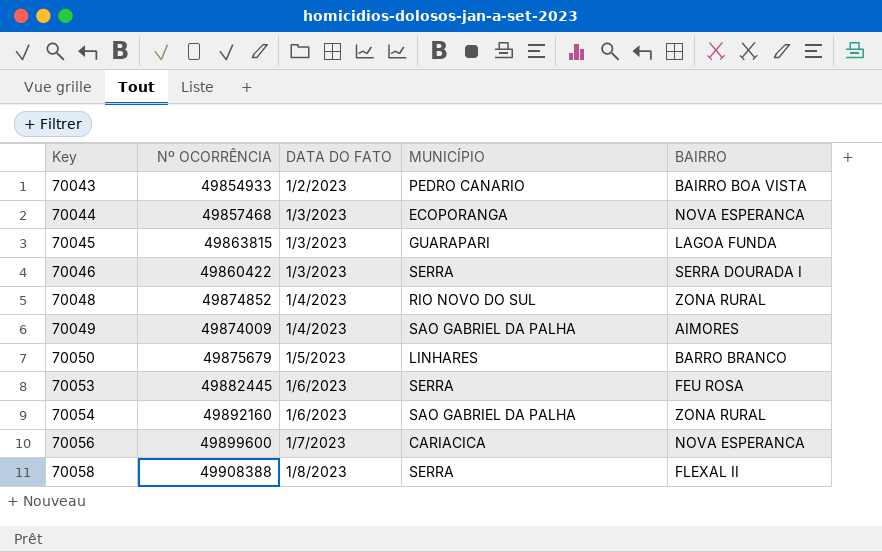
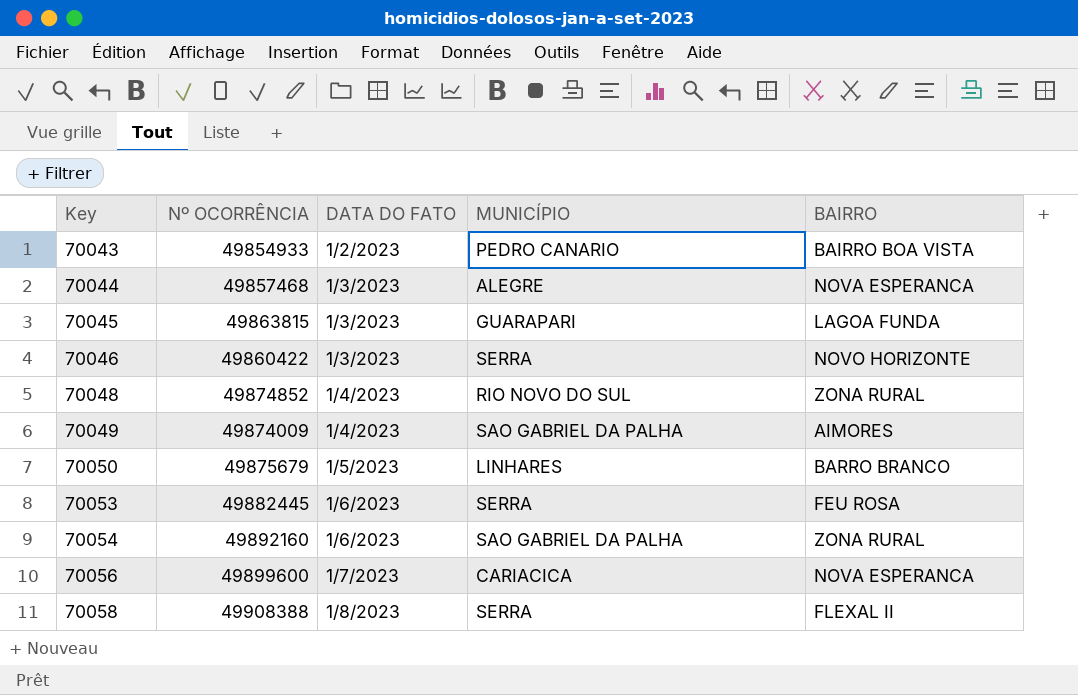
70044 | MUNICÍPIO: ECOPORANGA -> ALEGRE
70046 | BAIRRO: SERRA DOURADA I -> NOVO HORIZONTE

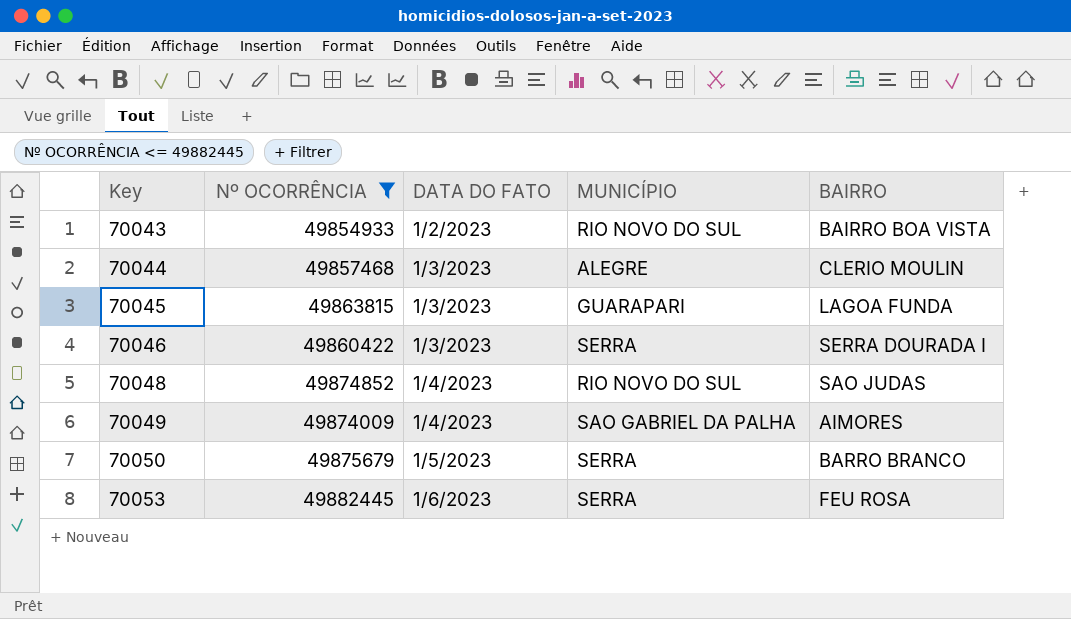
filter: none -> Nº OCORRÊNCIA <= 49882445
70043 | MUNICÍPIO: PEDRO CANARIO -> RIO NOVO DO SUL
70044 | BAIRRO: NOVA ESPERANCA -> CLERIO MOULIN
70046 | BAIRRO: NOVO HORIZONTE -> SERRA DOURADA I
70048 | BAIRRO: ZONA RURAL -> SAO JUDAS
70050 | MUNICÍPIO: LINHARES -> SERRA

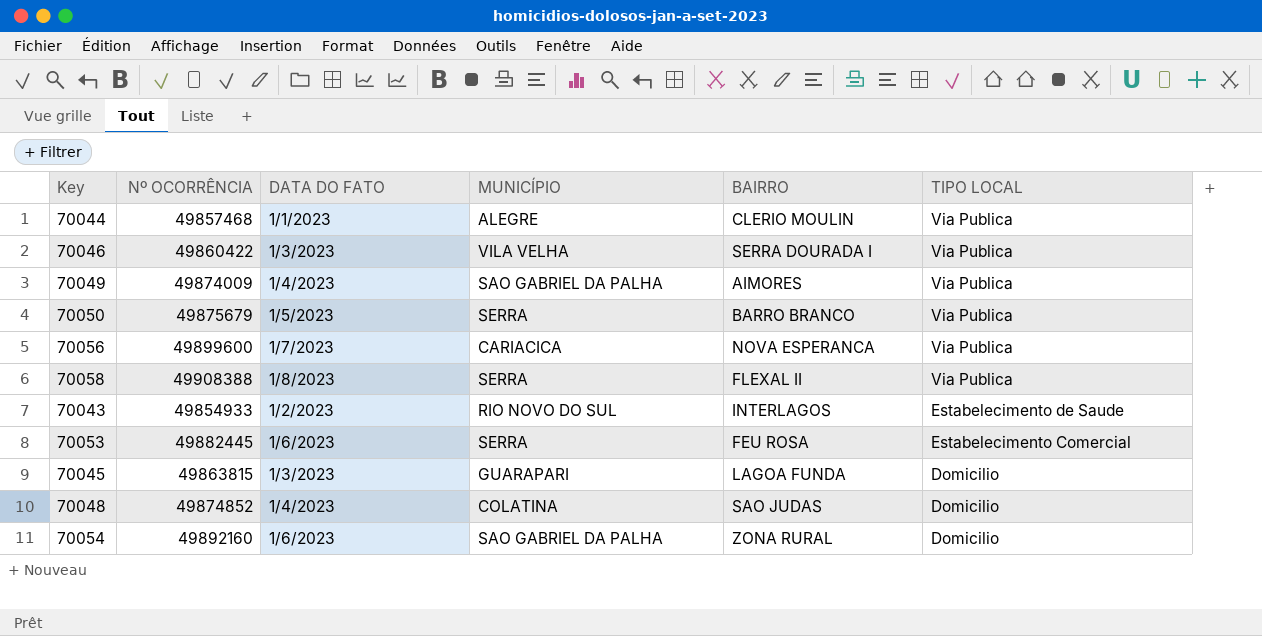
filter: Nº OCORRÊNCIA <= 49882445 -> none
row order: Key ascending -> TIPO LOCAL descending
column TIPO LOCAL | position: none -> 6
70044 | DATA DO FATO: 1/3/2023 -> 1/1/2023
70046 | MUNICÍPIO: SERRA -> VILA VELHA
70043 | BAIRRO: BAIRRO BOA VISTA -> INTERLAGOS
70048 | MUNICÍPIO: RIO NOVO DO SUL -> COLATINA

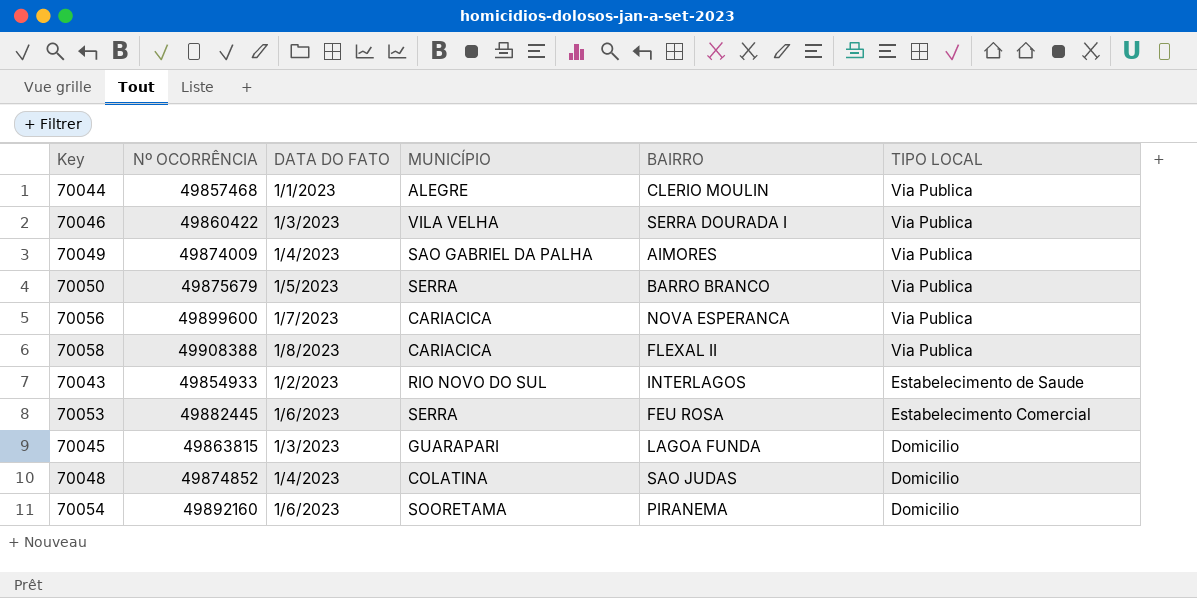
70058 | MUNICÍPIO: SERRA -> CARIACICA
70054 | MUNICÍPIO: SAO GABRIEL DA PALHA -> SOORETAMA
70054 | BAIRRO: ZONA RURAL -> PIRANEMA

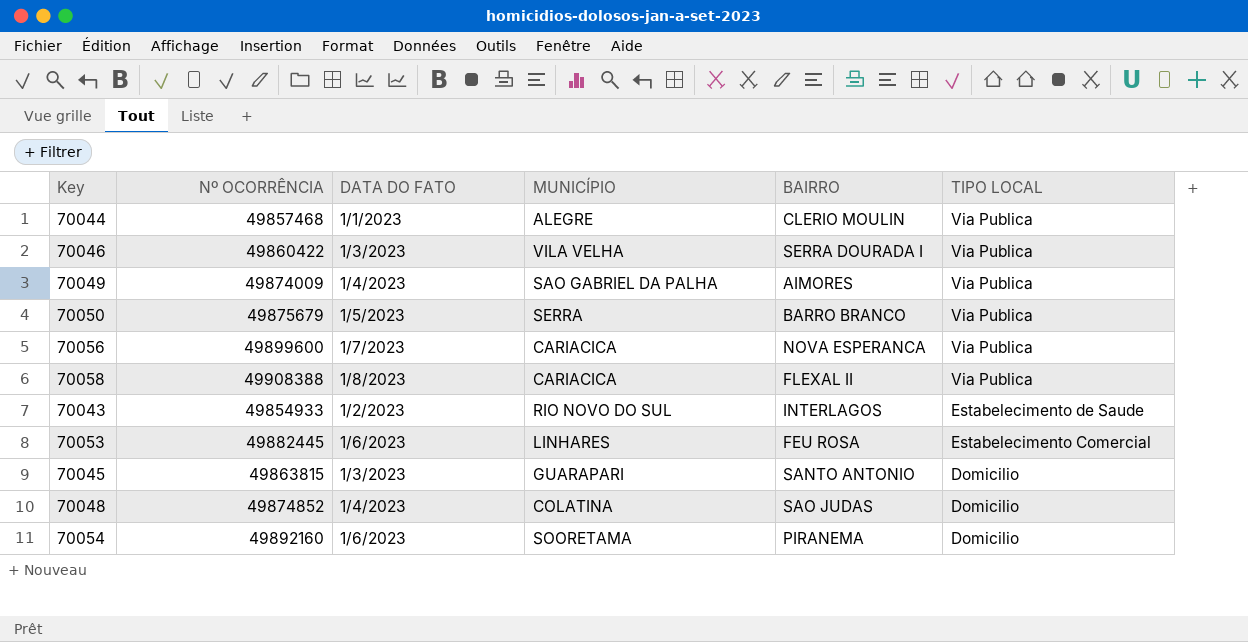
70053 | MUNICÍPIO: SERRA -> LINHARES
70045 | BAIRRO: LAGOA FUNDA -> SANTO ANTONIO

